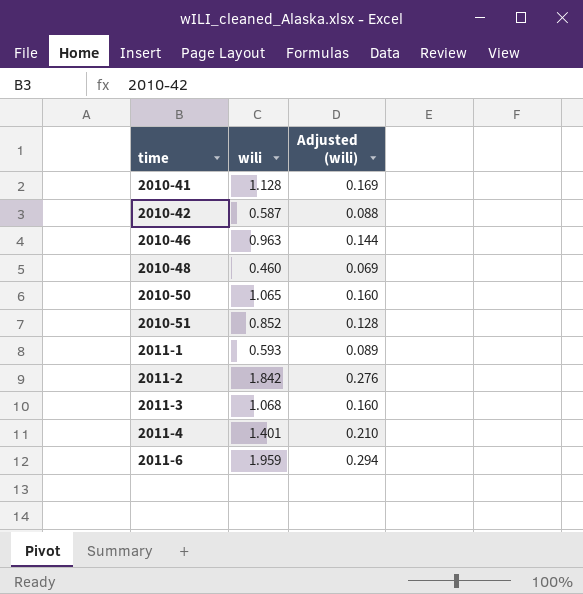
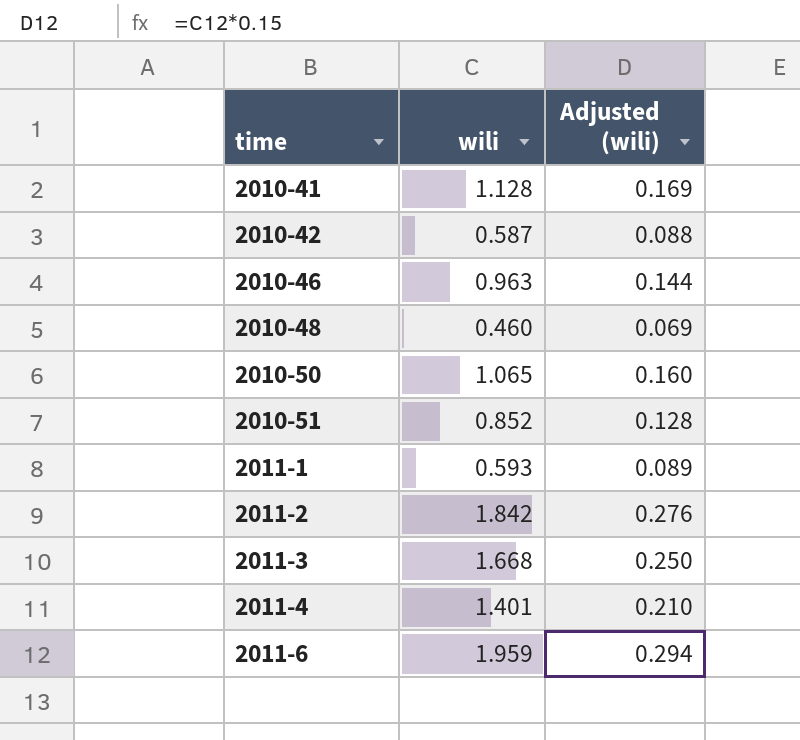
2011-3 | wili: 1.068 -> 1.668
2011-3 | Adjusted (wili): 0.160 -> 0.250

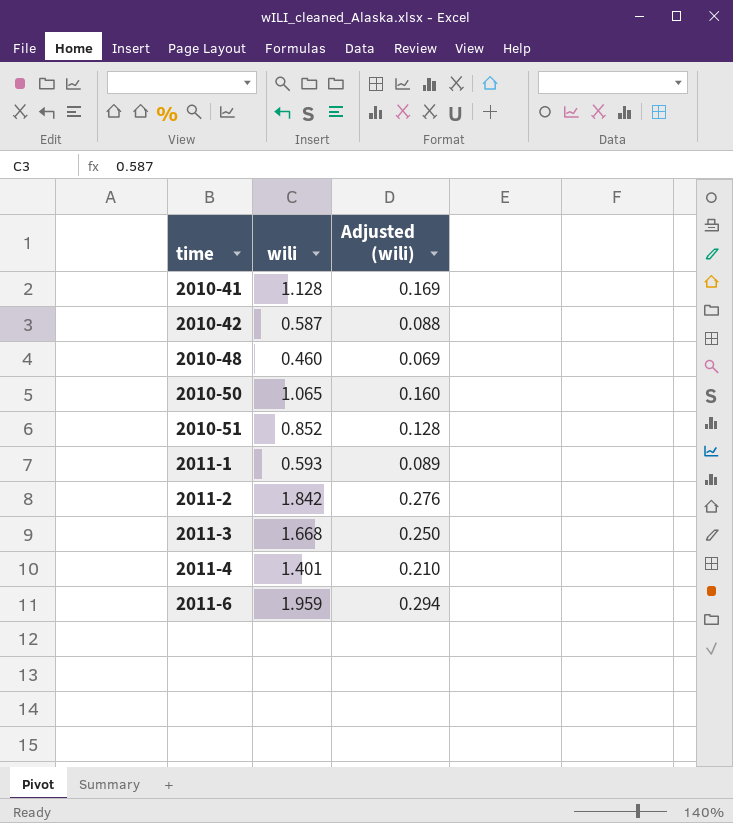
row 2010-46: 0.963 | 0.144 -> none

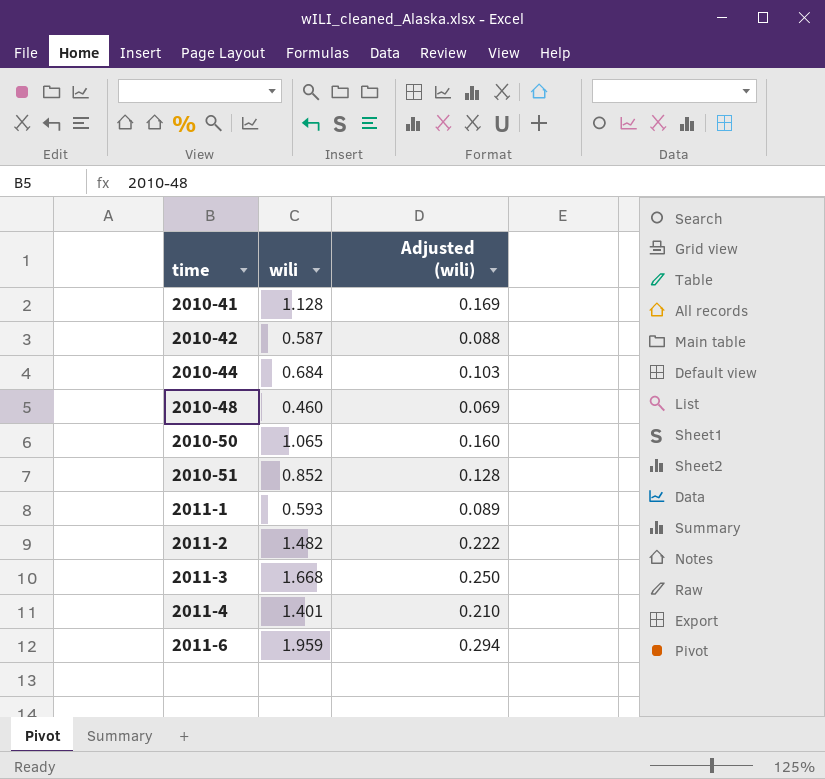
row 2010-44: none -> 0.684 | 0.103
2011-2 | wili: 1.842 -> 1.482
2011-2 | Adjusted (wili): 0.276 -> 0.222

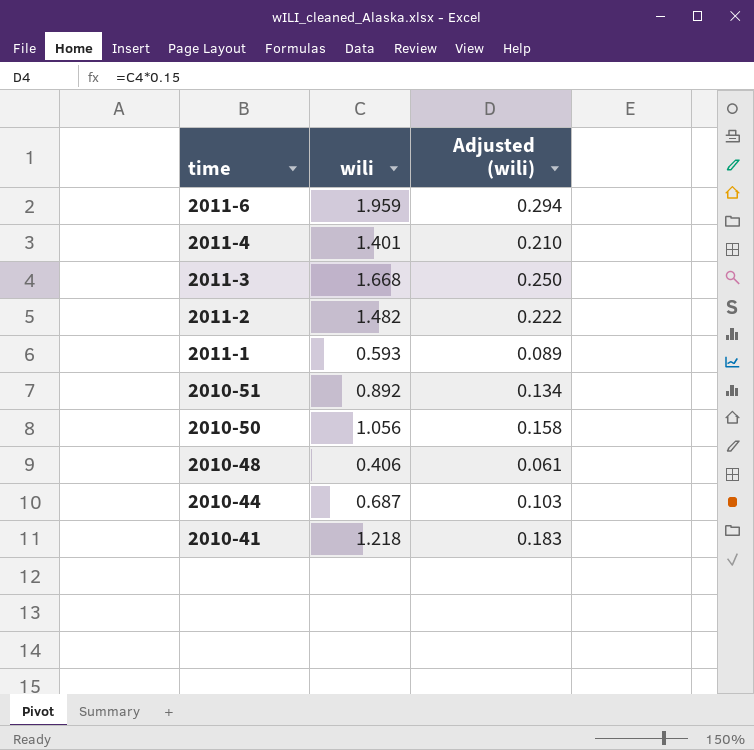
row order: time ascending -> time descending
row 2010-42: 0.587 | 0.088 -> none
2010-51 | wili: 0.852 -> 0.892
2010-51 | Adjusted (wili): 0.128 -> 0.134
2010-50 | wili: 1.065 -> 1.056
2010-50 | Adjusted (wili): 0.160 -> 0.158
2010-48 | wili: 0.460 -> 0.406
2010-48 | Adjusted (wili): 0.069 -> 0.061
2010-44 | wili: 0.684 -> 0.687
2010-41 | wili: 1.128 -> 1.218
2010-41 | Adjusted (wili): 0.169 -> 0.183

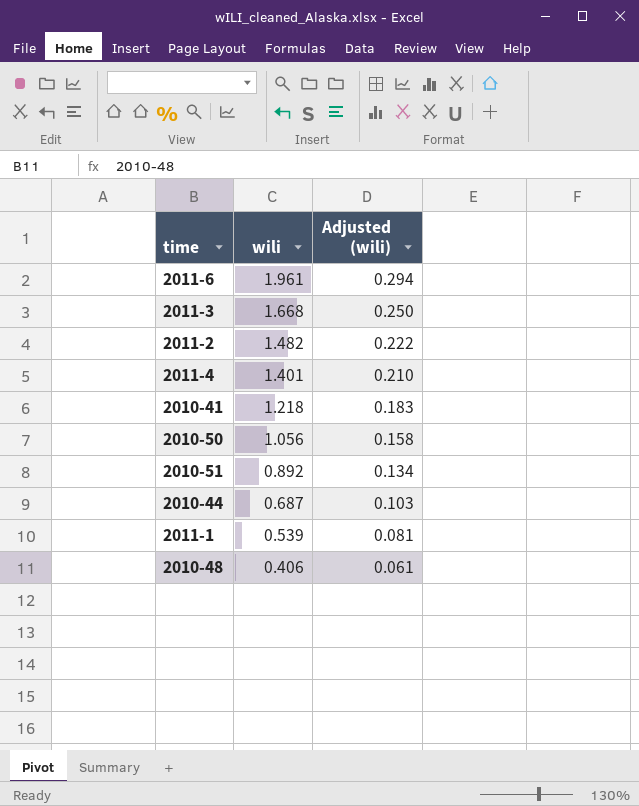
row order: time descending -> wili descending
2011-6 | wili: 1.959 -> 1.961
2011-1 | wili: 0.593 -> 0.539
2011-1 | Adjusted (wili): 0.089 -> 0.081

